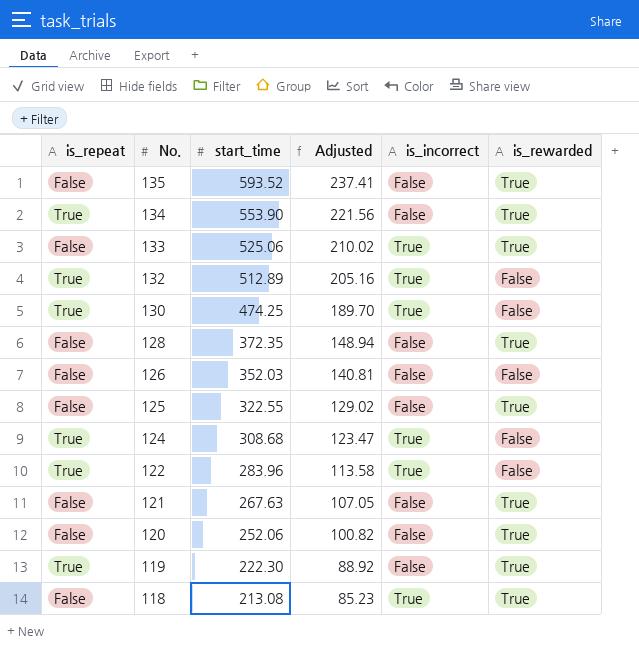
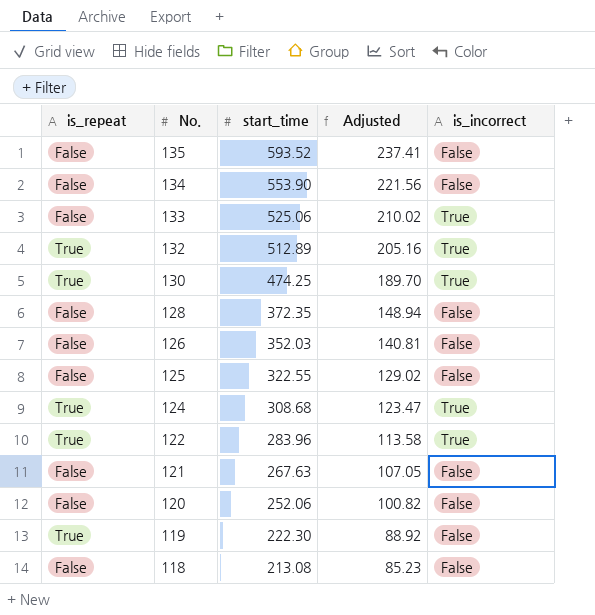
column is_rewarded | position: 6 -> none
134 | is_repeat: True -> False
118 | is_incorrect: True -> False

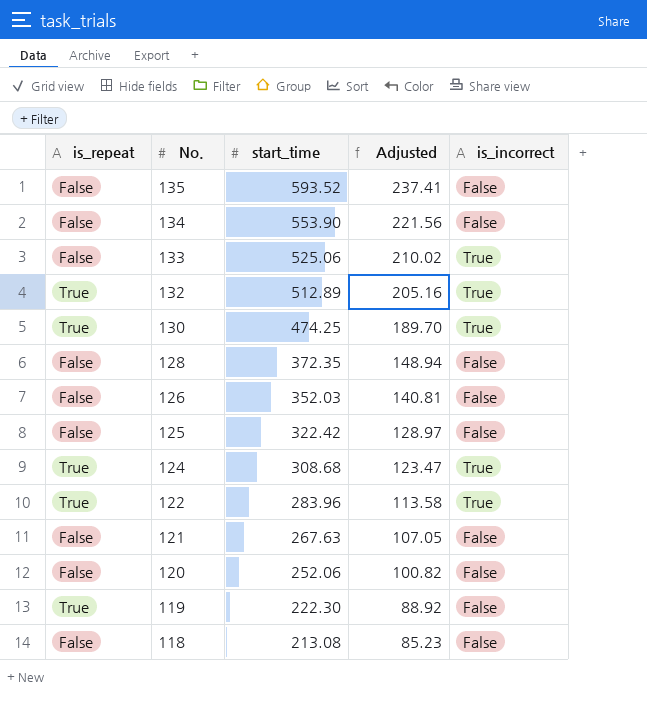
125 | start_time: 322.55 -> 322.42
125 | Adjusted: 129.02 -> 128.97

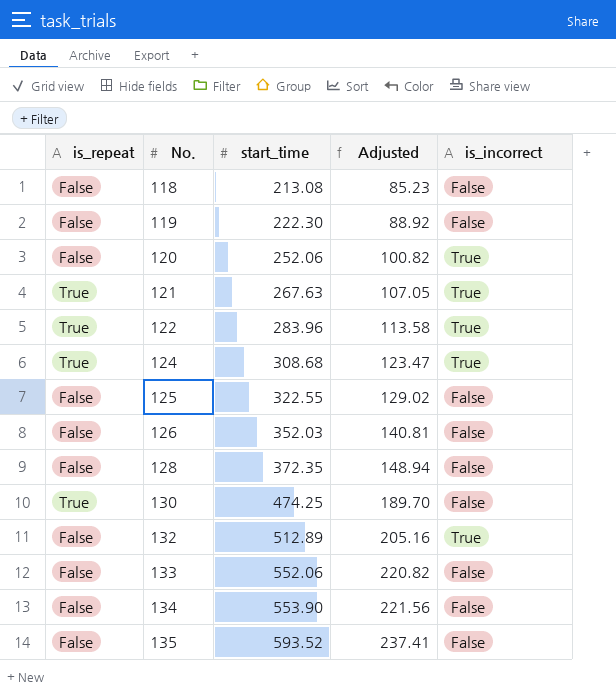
row order: No. descending -> No. ascending
119 | is_repeat: True -> False
120 | is_incorrect: False -> True
121 | is_repeat: False -> True
121 | is_incorrect: False -> True
125 | start_time: 322.42 -> 322.55
125 | Adjusted: 128.97 -> 129.02
130 | is_incorrect: True -> False
132 | is_repeat: True -> False
133 | start_time: 525.06 -> 552.06
133 | Adjusted: 210.02 -> 220.82
133 | is_incorrect: True -> False

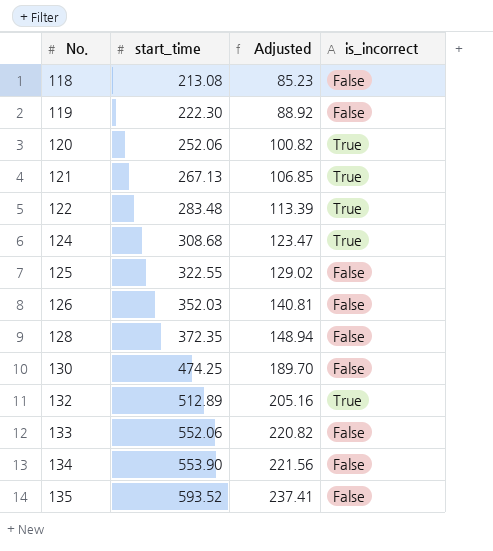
column is_repeat | position: 1 -> none
121 | start_time: 267.63 -> 267.13
121 | Adjusted: 107.05 -> 106.85
122 | start_time: 283.96 -> 283.48
122 | Adjusted: 113.58 -> 113.39

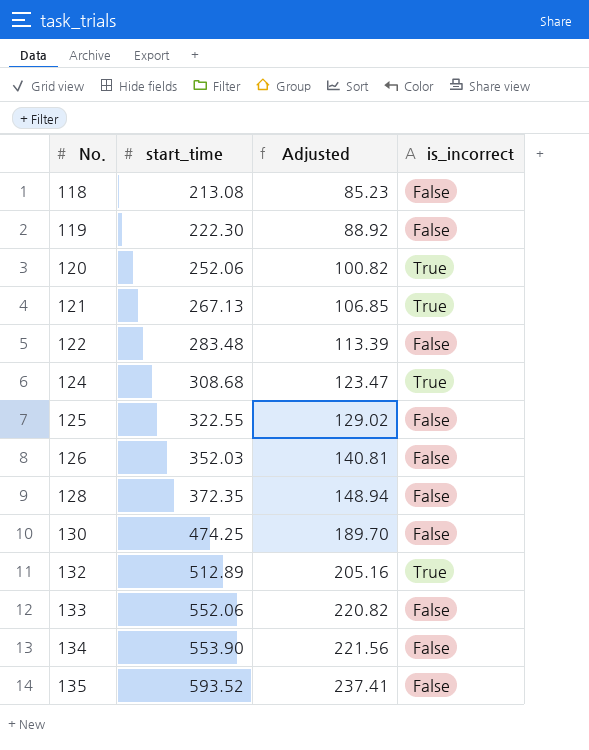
122 | is_incorrect: True -> False

